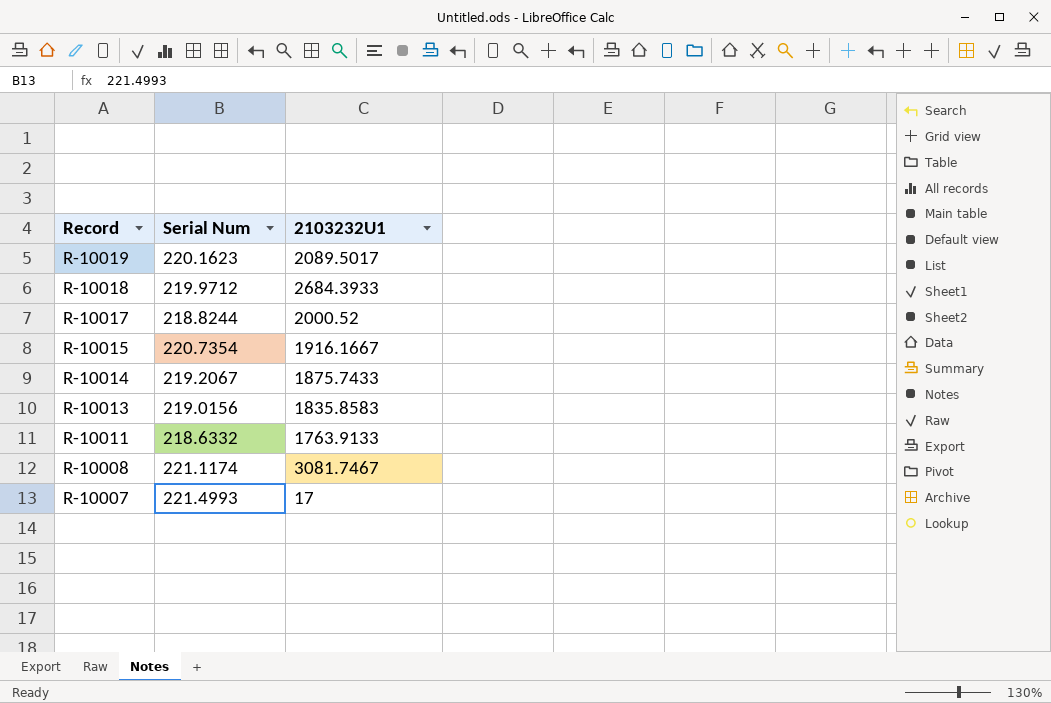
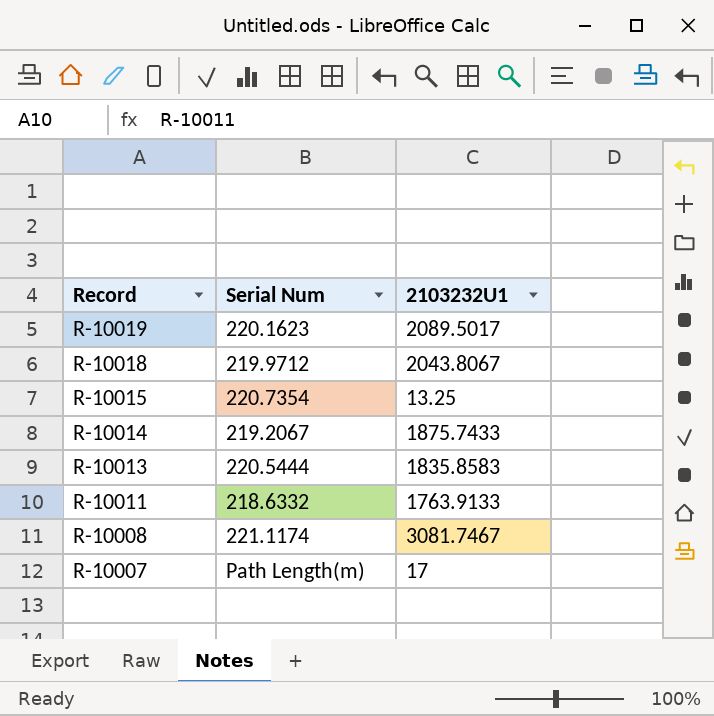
row R-10017: 218.8244 | 2000.52 -> none
R-10018 | 2103232U1: 2684.3933 -> 2043.8067
R-10015 | 2103232U1: 1916.1667 -> 13.25
R-10013 | Serial Num: 219.0156 -> 220.5444
R-10007 | Serial Num: 221.4993 -> Path Length(m)

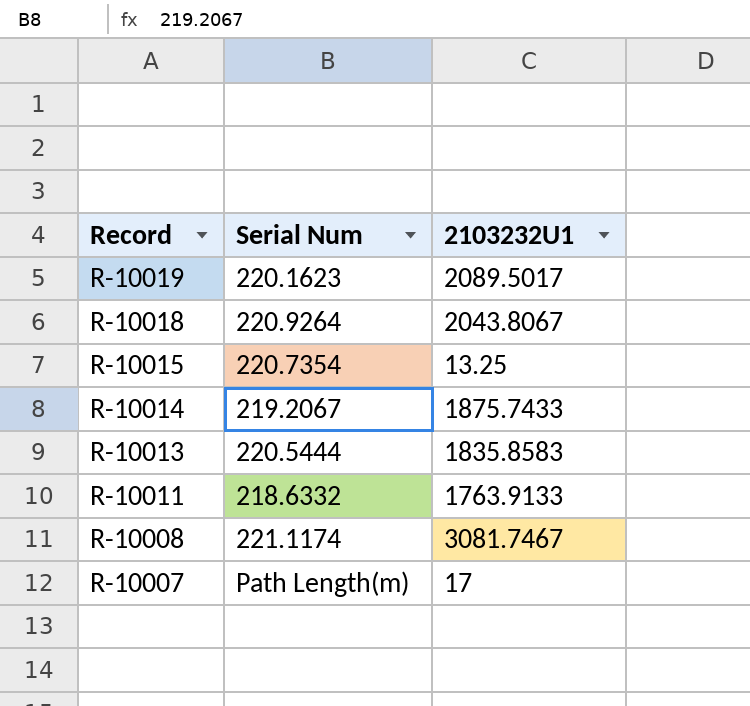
R-10018 | Serial Num: 219.9712 -> 220.9264

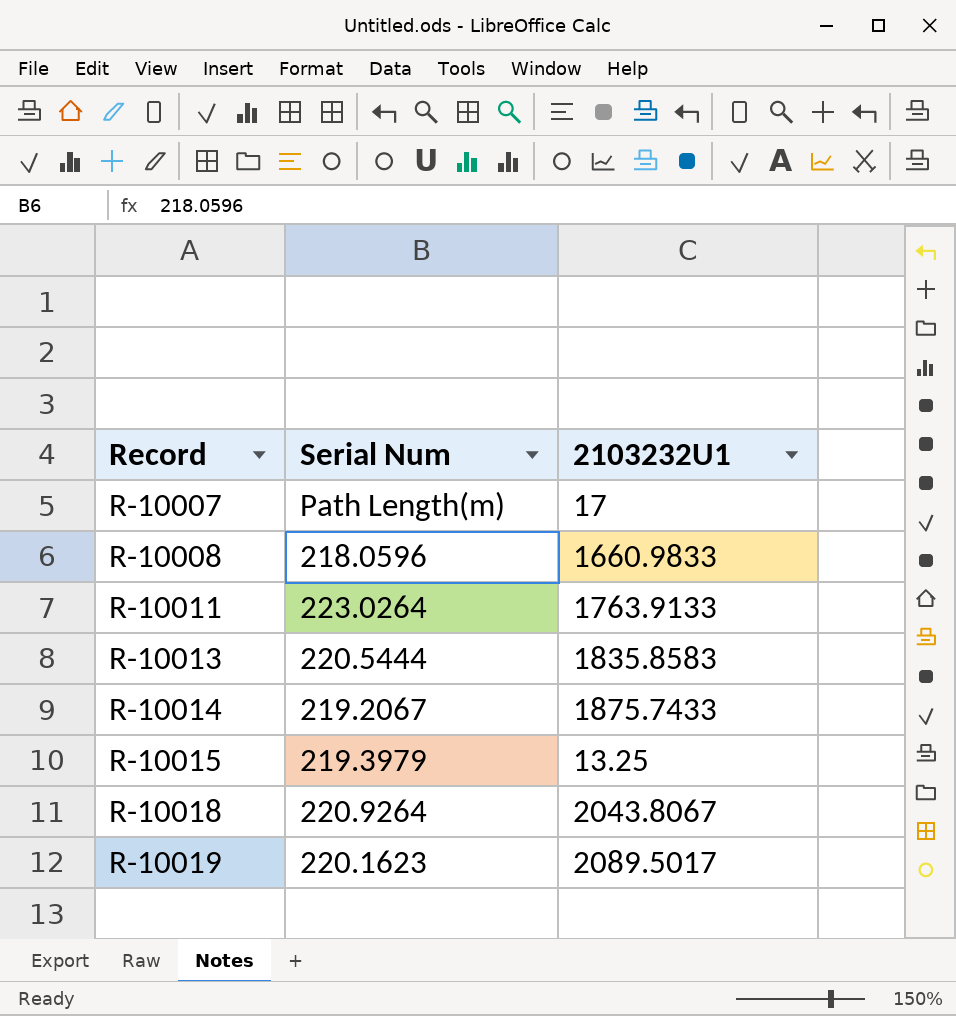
row order: Record descending -> Record ascending
R-10008 | Serial Num: 221.1174 -> 218.0596
R-10008 | 2103232U1: 3081.7467 -> 1660.9833
R-10011 | Serial Num: 218.6332 -> 223.0264
R-10015 | Serial Num: 220.7354 -> 219.3979

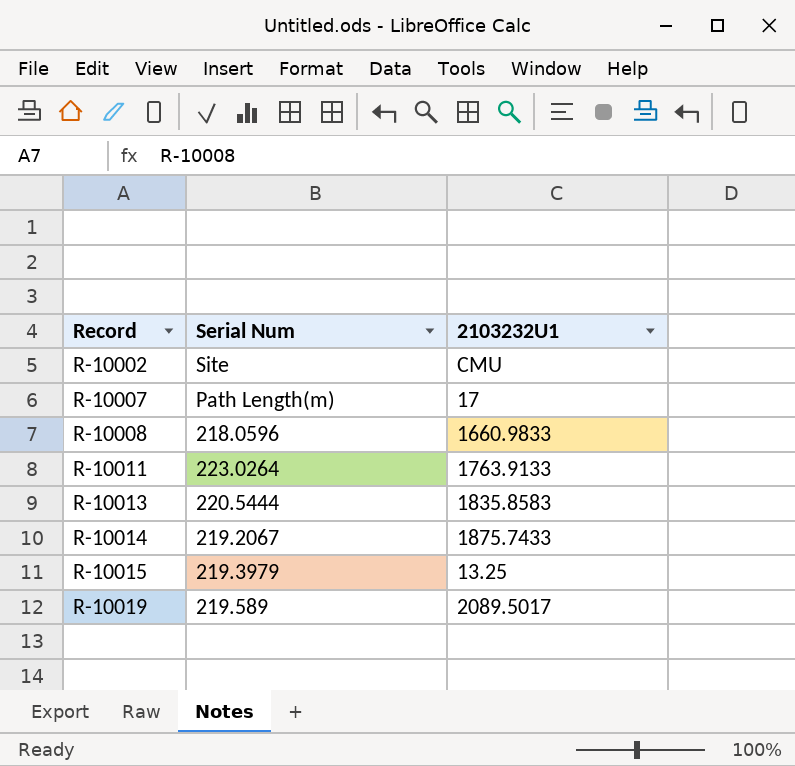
row R-10018: 220.9264 | 2043.8067 -> none
row R-10002: none -> Site | CMU
R-10019 | Serial Num: 220.1623 -> 219.589

